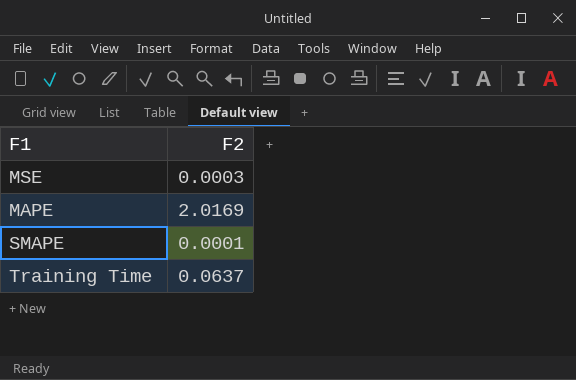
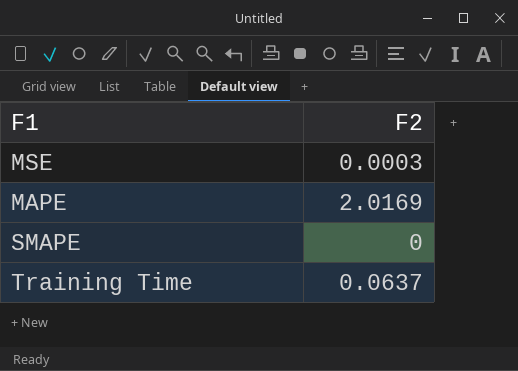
SMAPE | F2: 0.0001 -> 0

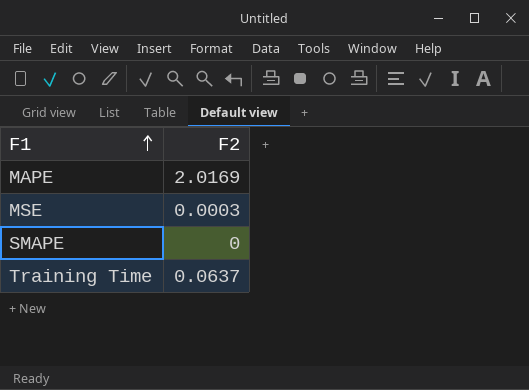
row order: none -> F1 ascending

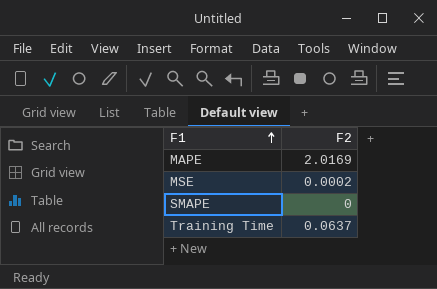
MSE | F2: 0.0003 -> 0.0002

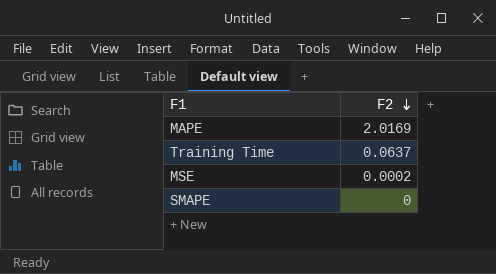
row order: F1 ascending -> F2 descending

